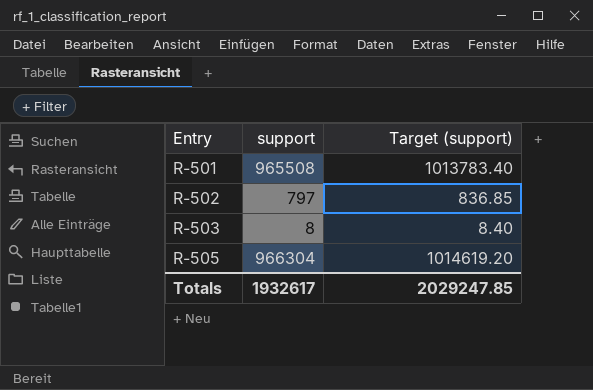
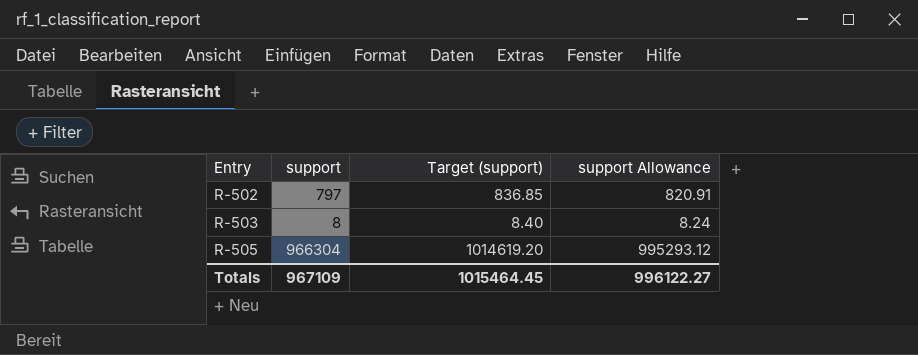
column support Allowance | formula: none -> [support] * 1.03
row R-501: 965508 | 1013783.40 -> none
Totals | support: 1932617 -> 967109
Totals | Target (support): 2029247.85 -> 1015464.45

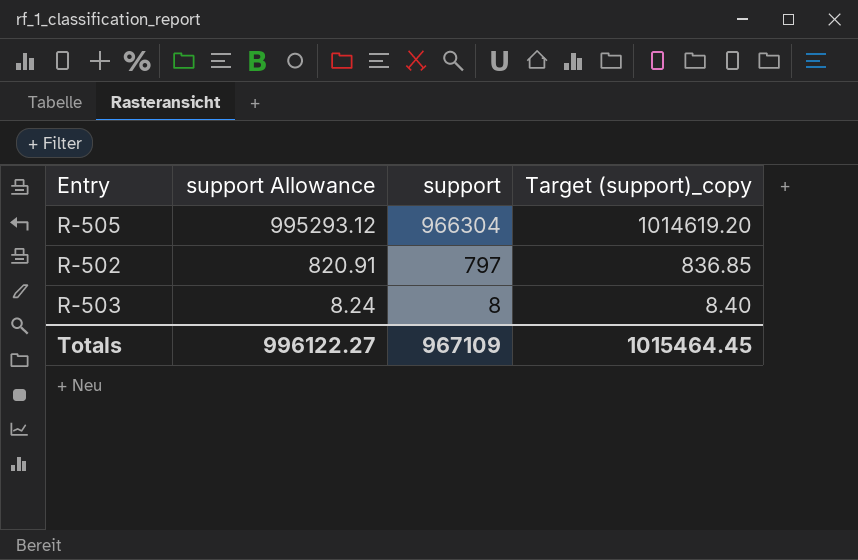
row order: Entry ascending -> support Allowance descending
column support Allowance | position: 4 -> 2
column name: Target (support) -> Target (support)_copy

